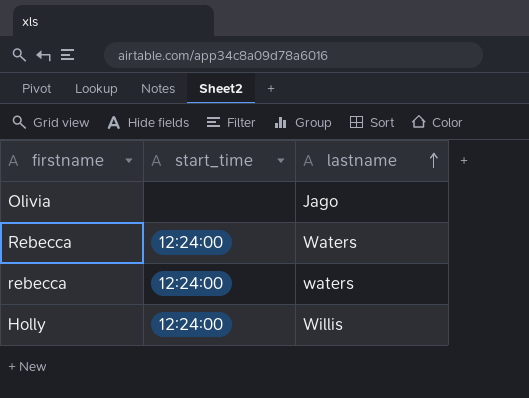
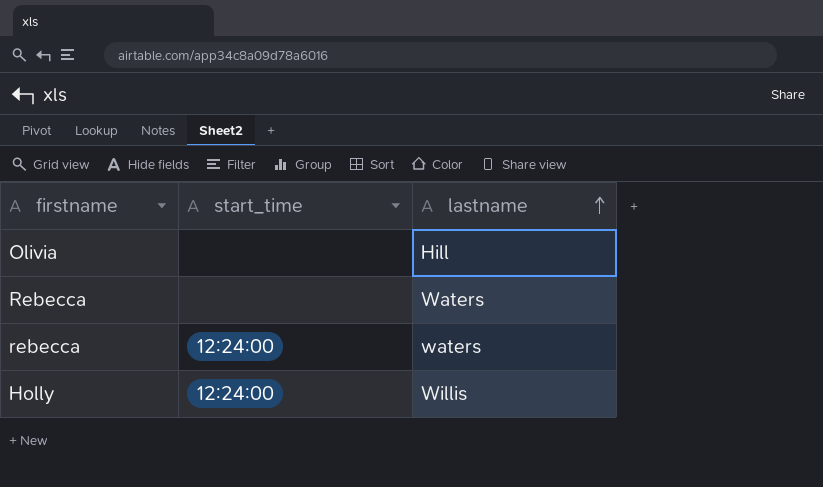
Olivia | lastname: Jago -> Hill
Rebecca | start_time: 12:24:00 -> none

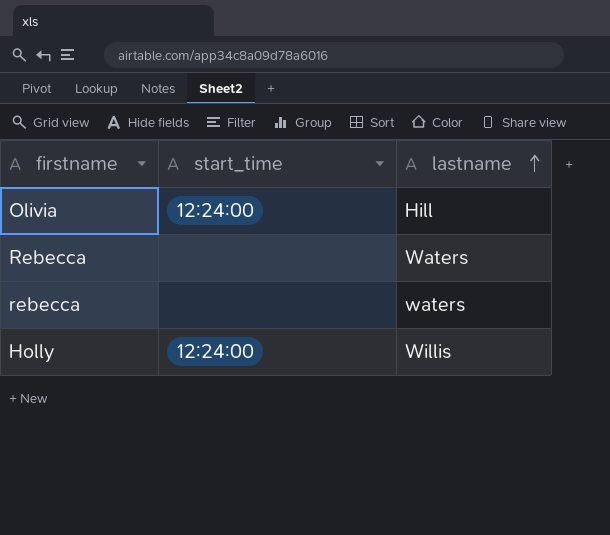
Olivia | start_time: none -> 12:24:00
rebecca | start_time: 12:24:00 -> none

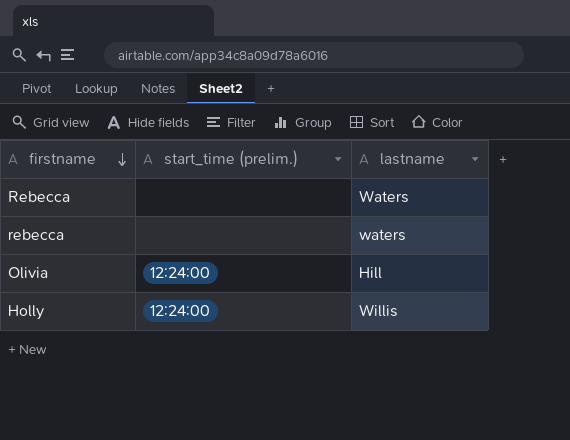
row order: lastname ascending -> firstname descending
column name: start_time -> start_time (prelim.)

